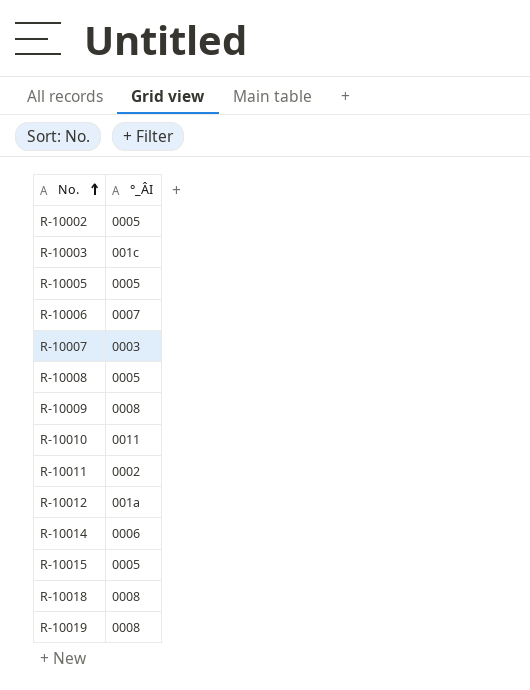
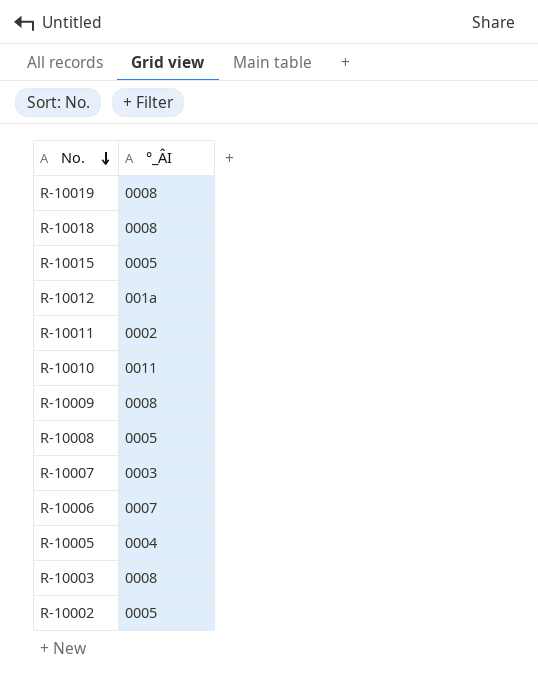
row order: No. ascending -> No. descending
row R-10014: 0006 -> none
R-10005 | °_ÂI: 0005 -> 0004
R-10003 | °_ÂI: 001c -> 0008

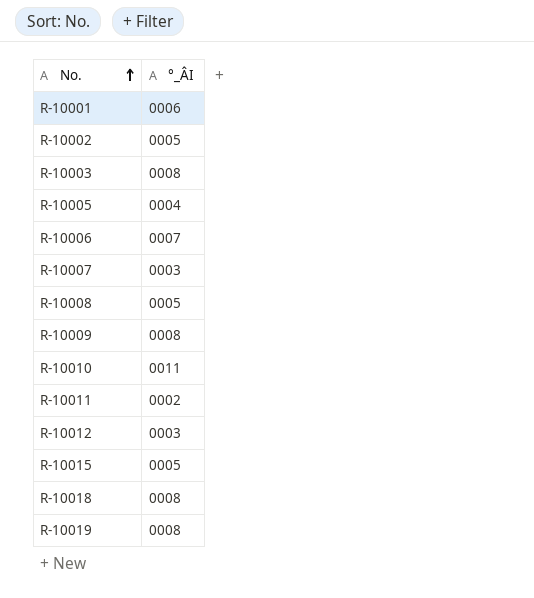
row order: No. descending -> No. ascending
row R-10001: none -> 0006
R-10012 | °_ÂI: 001a -> 0003

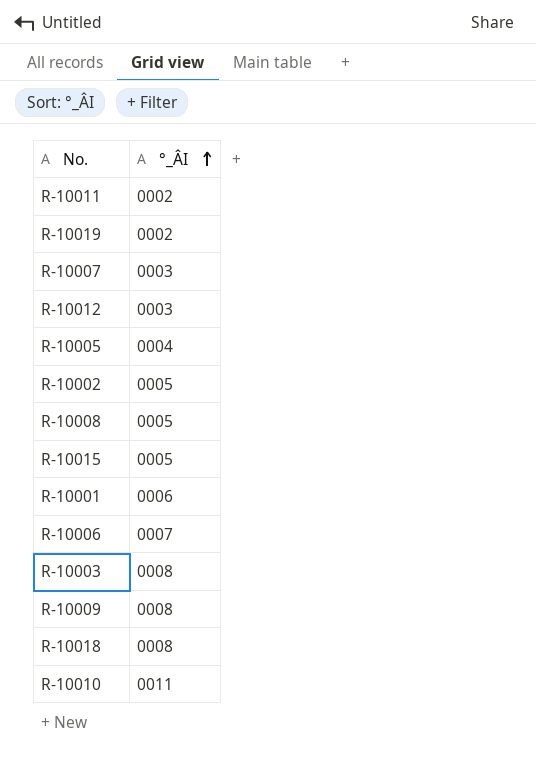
row order: No. ascending -> °_ÂI ascending
R-10019 | °_ÂI: 0008 -> 0002

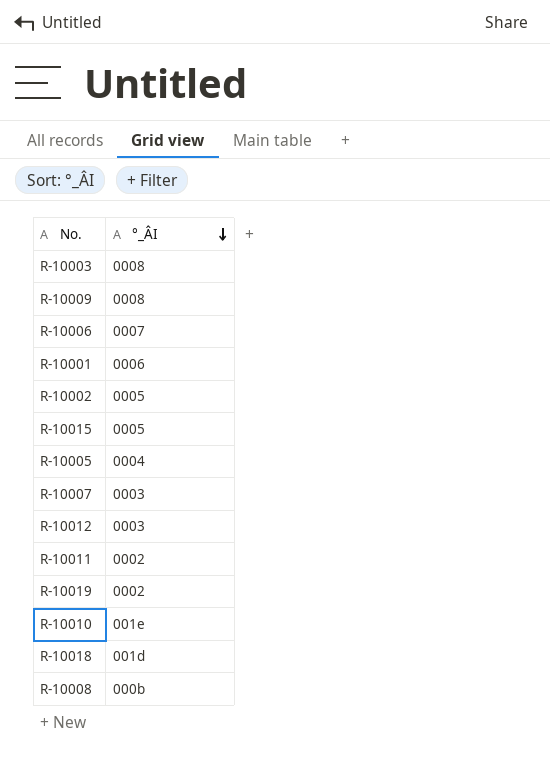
row order: °_ÂI ascending -> °_ÂI descending
R-10010 | °_ÂI: 0011 -> 001e
R-10018 | °_ÂI: 0008 -> 001d
R-10008 | °_ÂI: 0005 -> 000b

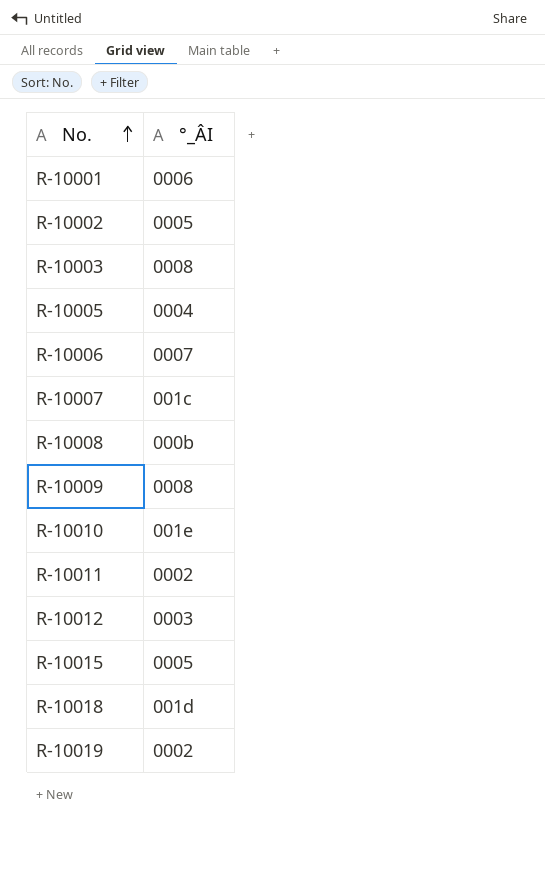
row order: °_ÂI descending -> No. ascending
R-10007 | °_ÂI: 0003 -> 001c

